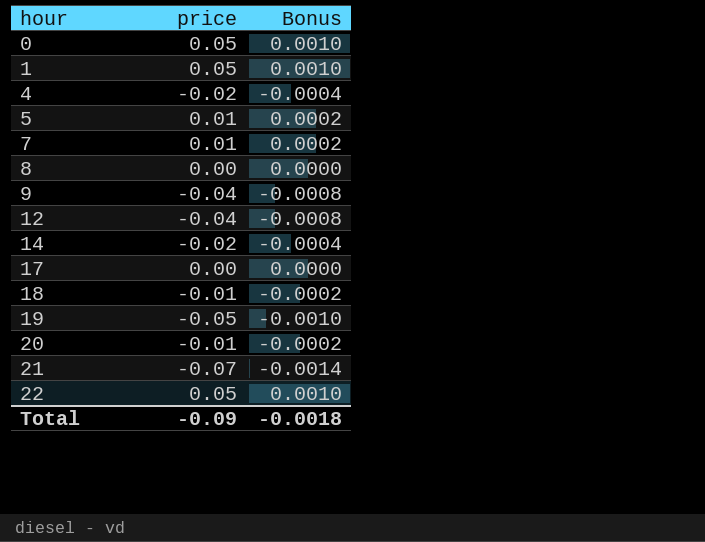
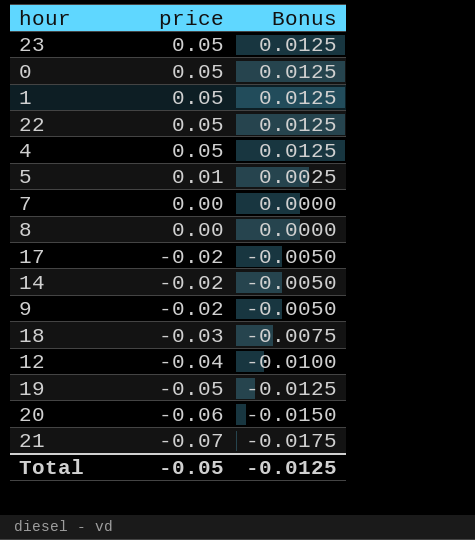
row order: hour ascending -> price descending
column Bonus | formula: [price] * 0.02 -> [price] * 0.25
row 23: none -> 0.05 | 0.0125
4 | price: -0.02 -> 0.05
7 | price: 0.01 -> 0.00
17 | price: 0.00 -> -0.02
9 | price: -0.04 -> -0.02
18 | price: -0.01 -> -0.03
20 | price: -0.01 -> -0.06
Total | price: -0.09 -> -0.05
Total | Bonus: -0.0018 -> -0.0125

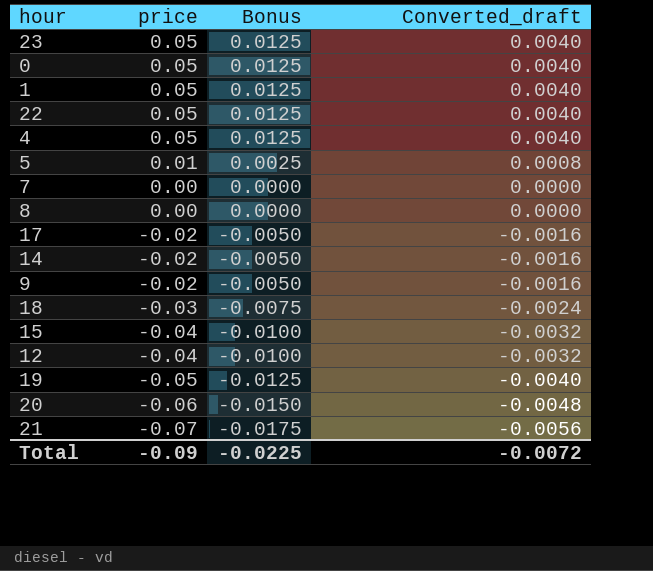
column Converted_draft | formula: none -> [price] * 0.08
row 15: none -> -0.04 | -0.0100 | -0.0032
Total | price: -0.05 -> -0.09
Total | Bonus: -0.0125 -> -0.0225

